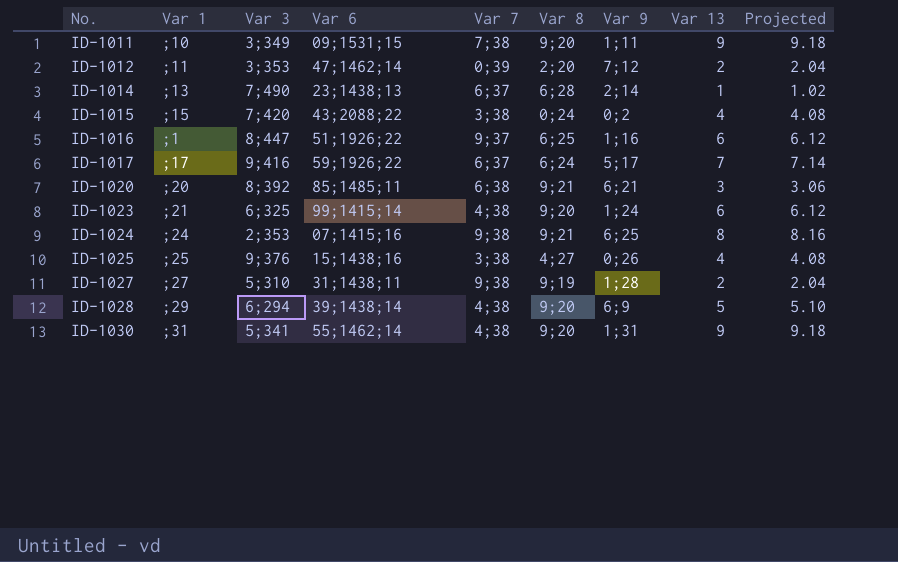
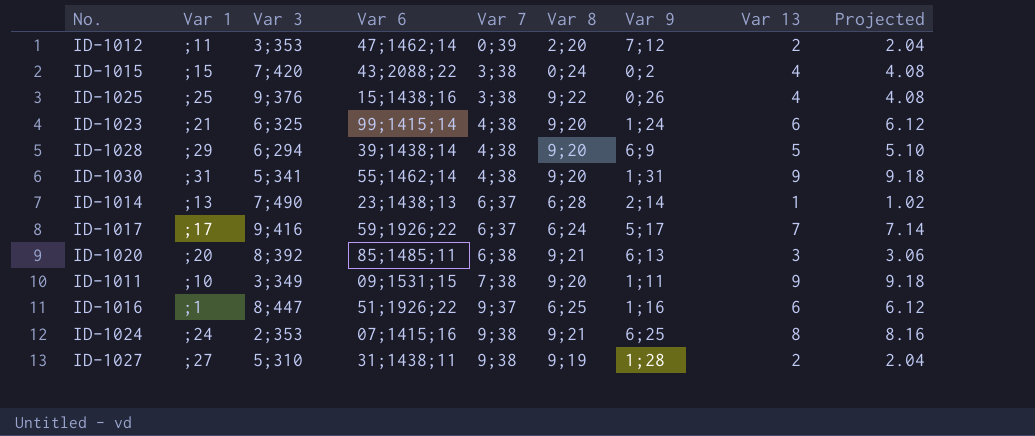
row order: No. ascending -> Var 7 ascending
ID-1025 | Var 8: 4;27 -> 9;22
ID-1020 | Var 9: 6;21 -> 6;13

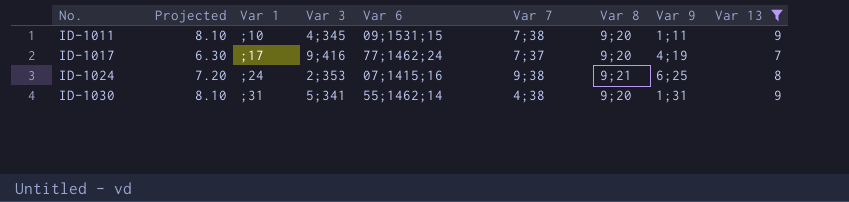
filter: none -> Var 13 >= 7
row order: Var 7 ascending -> No. ascending
column Projected | formula: [Var 13] * 1.02 -> [Var 13] * 0.9
column Projected | position: 9 -> 2
ID-1011 | Var 3: 3;349 -> 4;345
ID-1017 | Var 6: 59;1926;22 -> 77;1462;24
ID-1017 | Var 7: 6;37 -> 7;37
ID-1017 | Var 8: 6;24 -> 9;20
ID-1017 | Var 9: 5;17 -> 4;19

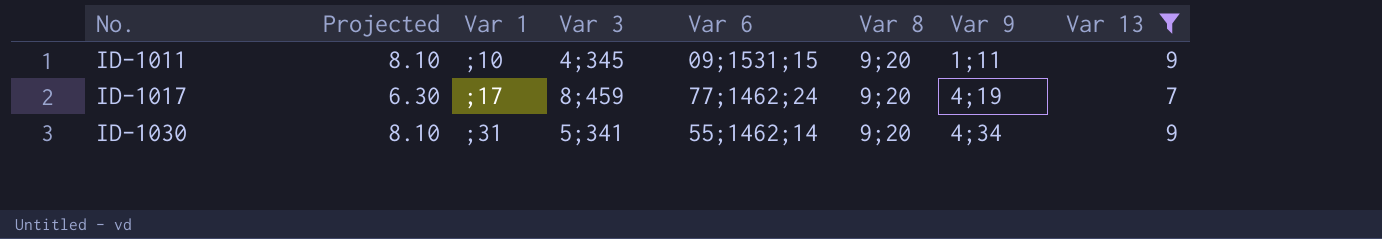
column Var 7 | position: 6 -> none
row ID-1024: 7.20 | ;24 | 2;353 | 07;1415;16 | 9;38 | 9;21 | 6;25 | 8 -> none
ID-1017 | Var 3: 9;416 -> 8;459
ID-1030 | Var 9: 1;31 -> 4;34

